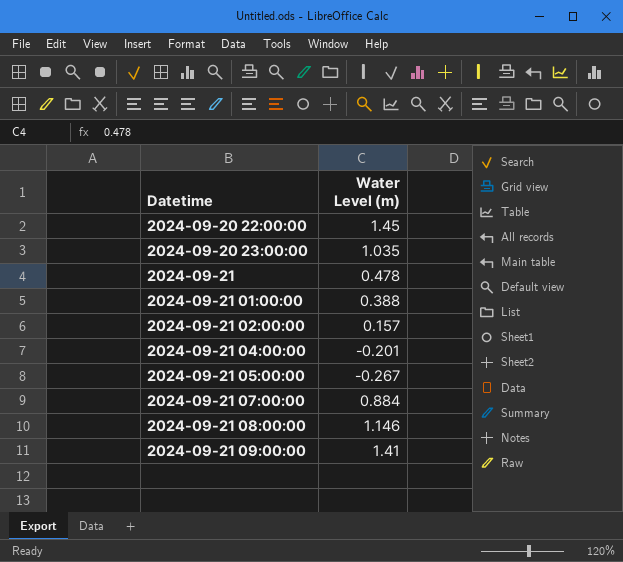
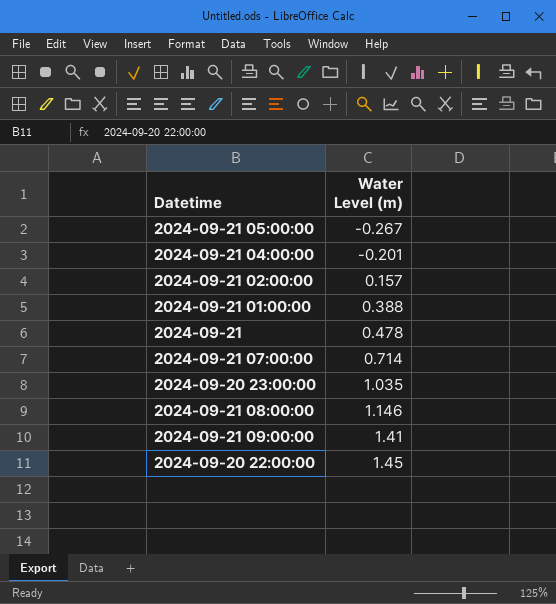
row order: Datetime ascending -> Water Level (m) ascending
2024-09-21 07:00:00 | Water Level (m): 0.884 -> 0.714

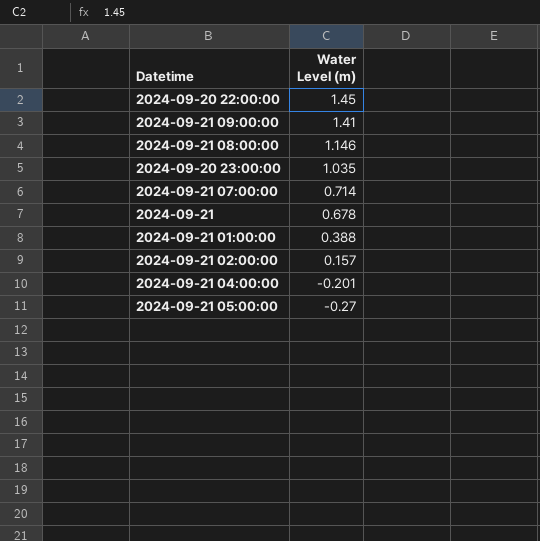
row order: Water Level (m) ascending -> Water Level (m) descending
2024-09-21 | Water Level (m): 0.478 -> 0.678
2024-09-21 05:00:00 | Water Level (m): -0.267 -> -0.27

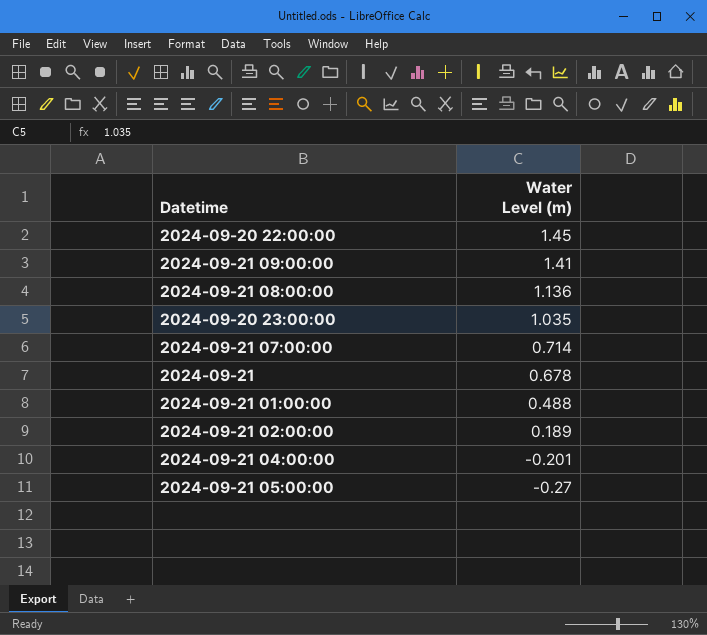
2024-09-21 08:00:00 | Water Level (m): 1.146 -> 1.136
2024-09-21 01:00:00 | Water Level (m): 0.388 -> 0.488
2024-09-21 02:00:00 | Water Level (m): 0.157 -> 0.189

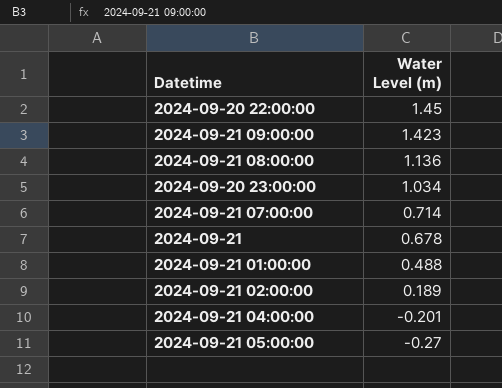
2024-09-21 09:00:00 | Water Level (m): 1.41 -> 1.423
2024-09-20 23:00:00 | Water Level (m): 1.035 -> 1.034

